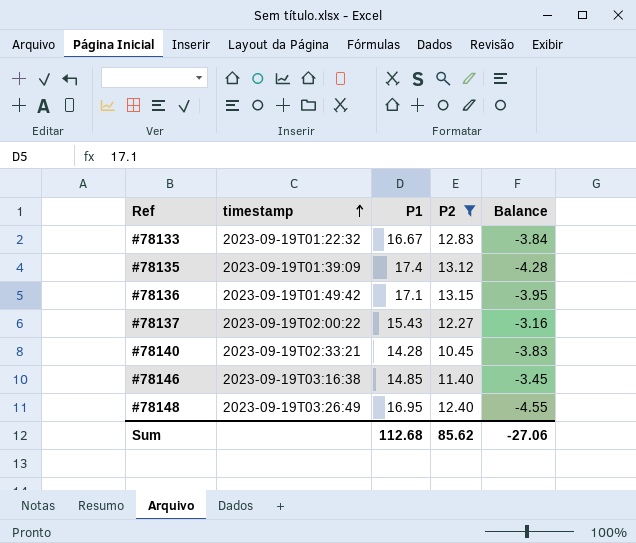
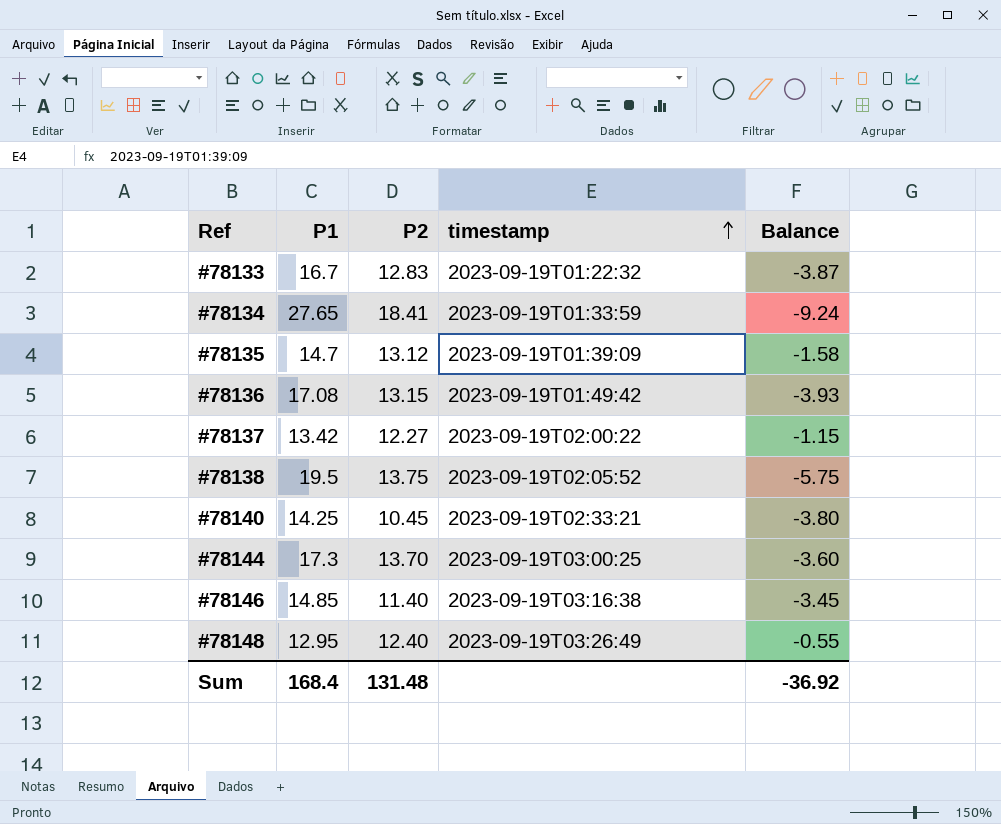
filter: P2 <= 13.15 -> none
column timestamp | position: 2 -> 4
#78133 | P1: 16.67 -> 16.7
#78133 | Balance: -3.84 -> -3.87
#78135 | P1: 17.4 -> 14.7
#78135 | Balance: -4.28 -> -1.58
#78136 | P1: 17.1 -> 17.08
#78136 | Balance: -3.95 -> -3.93
#78137 | P1: 15.43 -> 13.42
#78137 | Balance: -3.16 -> -1.15
#78140 | P1: 14.28 -> 14.25
#78140 | Balance: -3.83 -> -3.80
#78148 | P1: 16.95 -> 12.95
#78148 | Balance: -4.55 -> -0.55
Sum | P1: 112.68 -> 168.4
Sum | P2: 85.62 -> 131.48
Sum | Balance: -27.06 -> -36.92

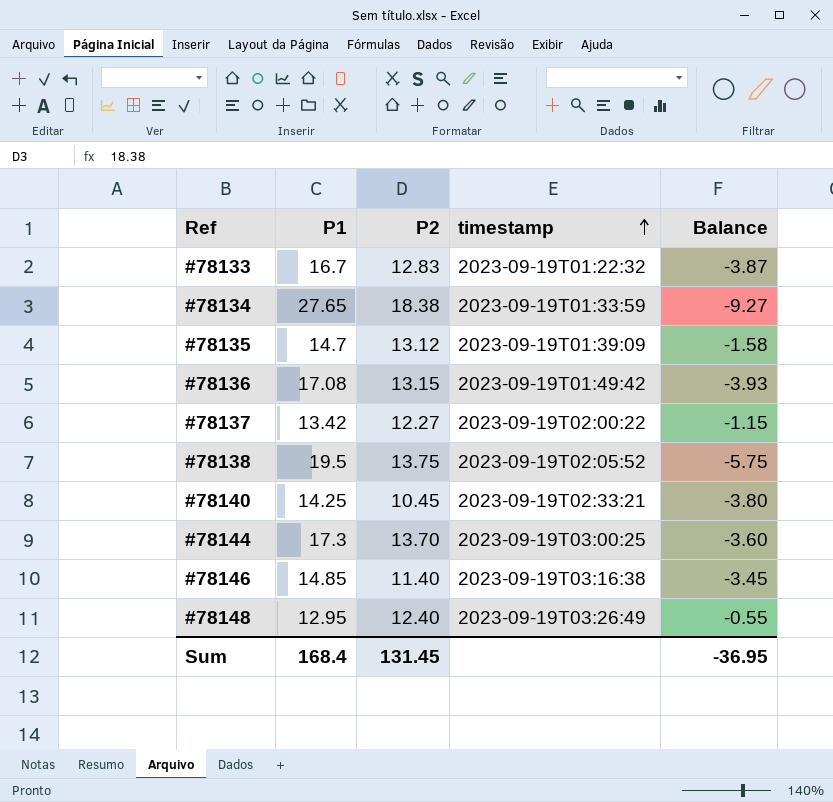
#78134 | P2: 18.41 -> 18.38
#78134 | Balance: -9.24 -> -9.27
Sum | P2: 131.48 -> 131.45
Sum | Balance: -36.92 -> -36.95

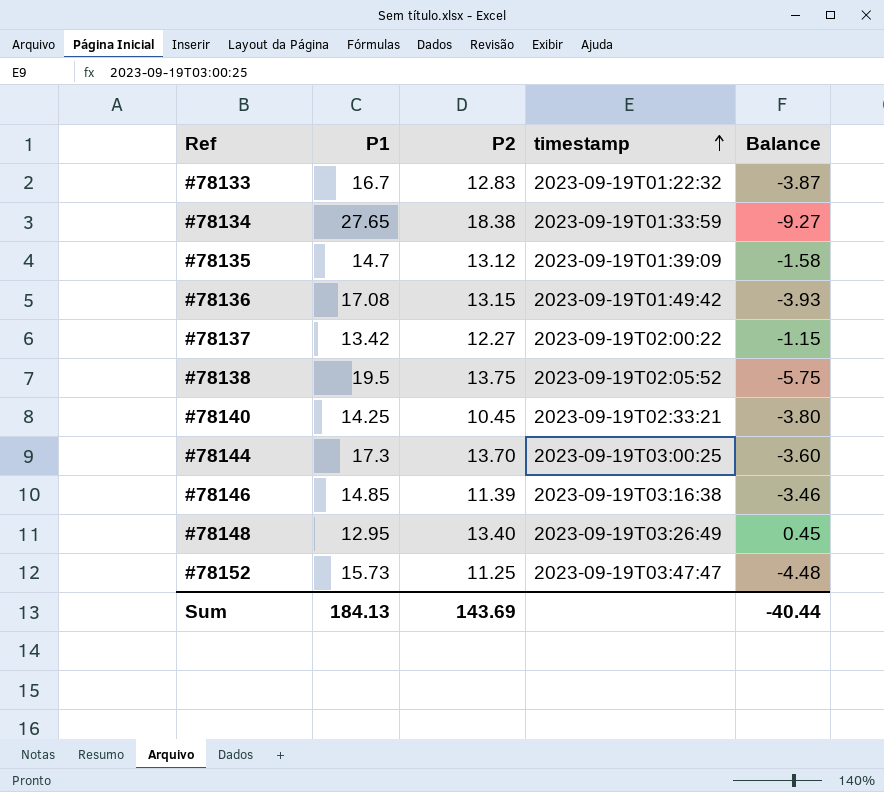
#78146 | P2: 11.40 -> 11.39
#78146 | Balance: -3.45 -> -3.46
#78148 | P2: 12.40 -> 13.40
#78148 | Balance: -0.55 -> 0.45
row #78152: none -> 15.73 | 11.25 | 2023-09-19T03:47:47 | -4.48
Sum | P1: 168.4 -> 184.13
Sum | P2: 131.45 -> 143.69
Sum | Balance: -36.95 -> -40.44

